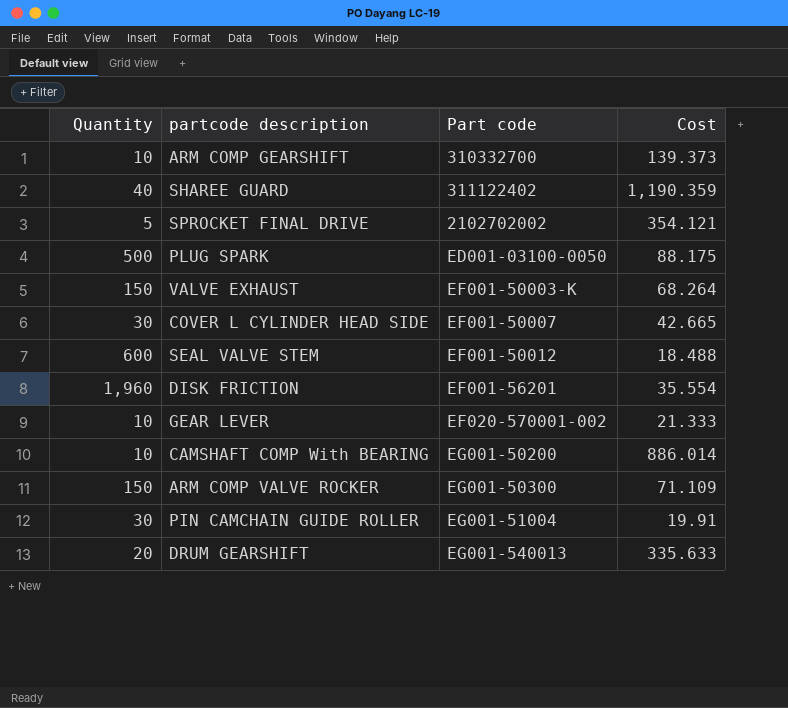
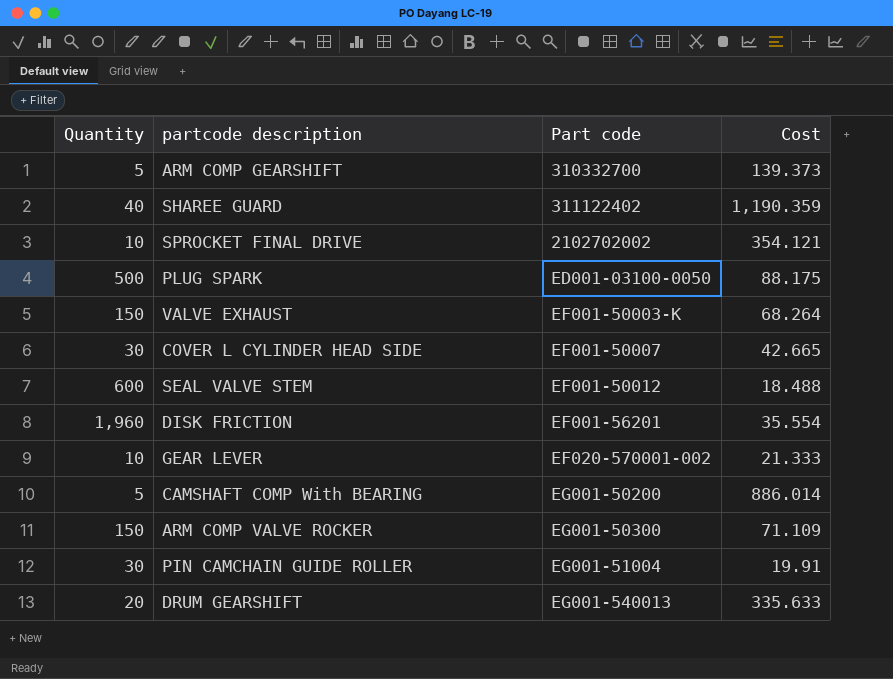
ARM COMP GEARSHIFT | Quantity: 10 -> 5
SPROCKET FINAL DRIVE | Quantity: 5 -> 10
CAMSHAFT COMP With BEARING | Quantity: 10 -> 5

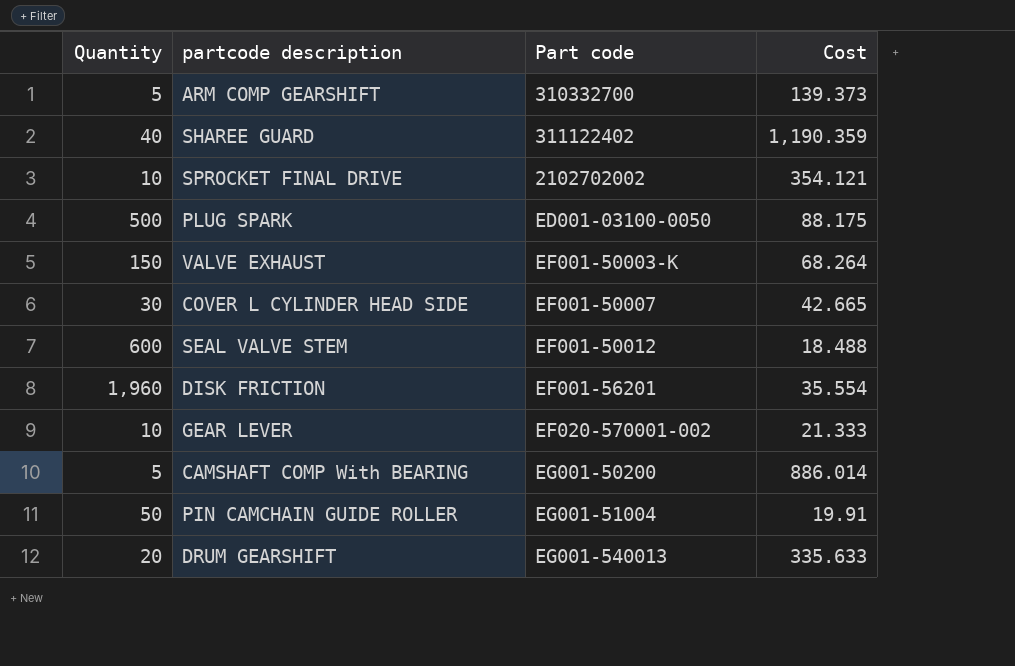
row ARM COMP VALVE ROCKER: 150 | EG001-50300 | 71.109 -> none
PIN CAMCHAIN GUIDE ROLLER | Quantity: 30 -> 50

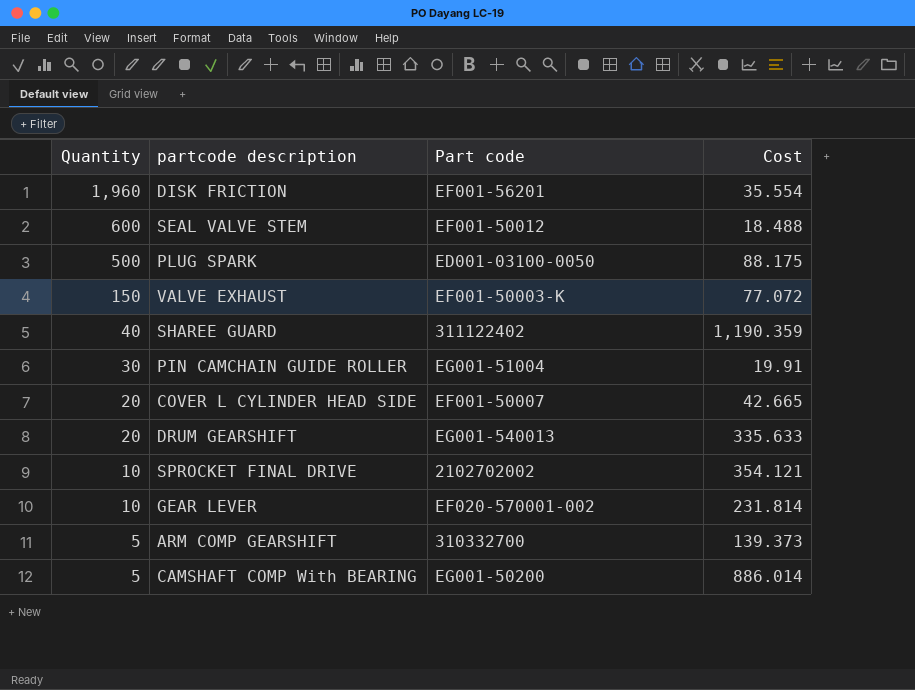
row order: Part code ascending -> Quantity descending
VALVE EXHAUST | Cost: 68.264 -> 77.072
PIN CAMCHAIN GUIDE ROLLER | Quantity: 50 -> 30
COVER L CYLINDER HEAD SIDE | Quantity: 30 -> 20
GEAR LEVER | Cost: 21.333 -> 231.814

